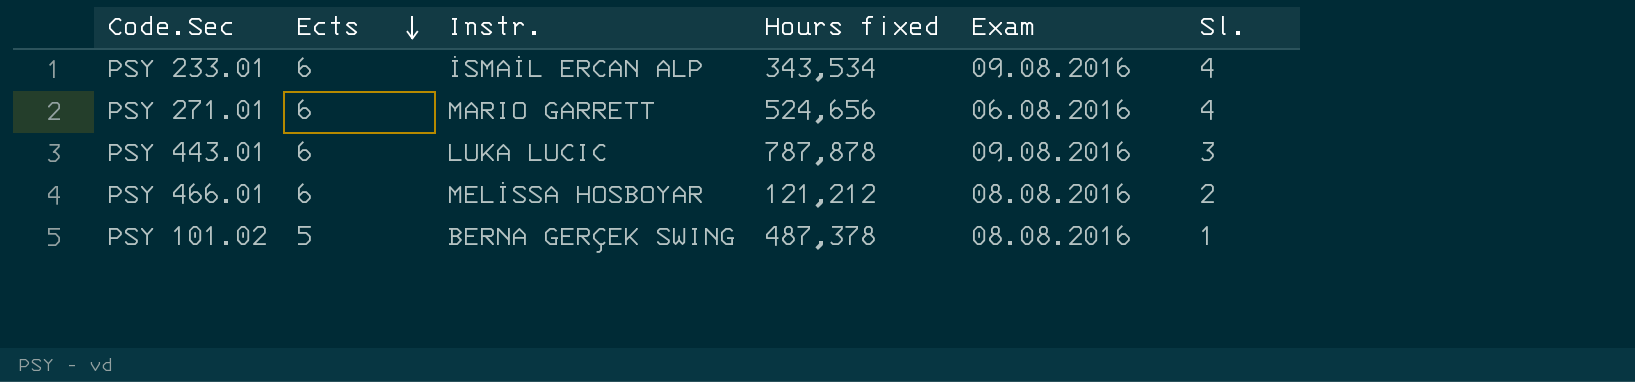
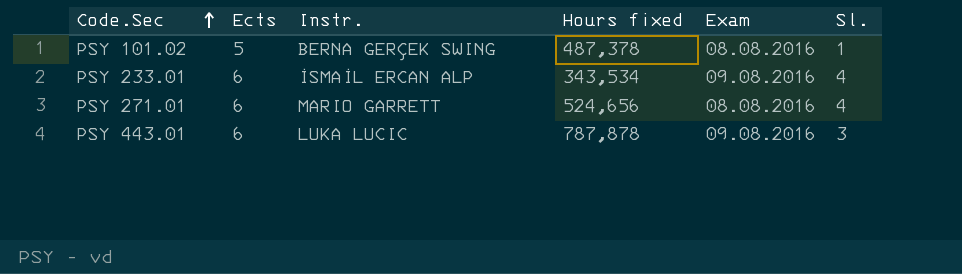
row order: Ects descending -> Code.Sec ascending
row PSY 466.01: 6 | MELİSSA HOSBOYAR | 121,212 | 08.08.2016 | 2 -> none
PSY 271.01 | Exam: 06.08.2016 -> 08.08.2016

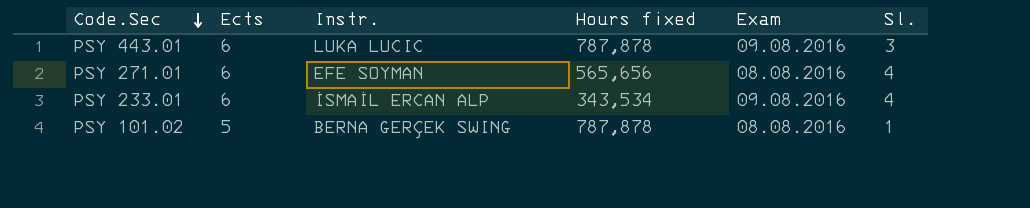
row order: Code.Sec ascending -> Code.Sec descending
PSY 271.01 | Instr.: MARIO GARRETT -> EFE SOYMAN
PSY 271.01 | Hours fixed: 524,656 -> 565,656
PSY 101.02 | Hours fixed: 487,378 -> 787,878

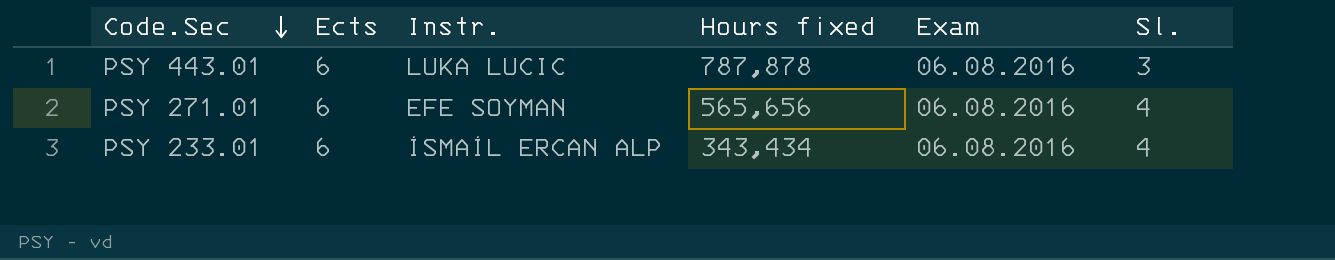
row PSY 101.02: 5 | BERNA GERÇEK SWING | 787,878 | 08.08.2016 | 1 -> none
PSY 443.01 | Exam: 09.08.2016 -> 06.08.2016
PSY 271.01 | Exam: 08.08.2016 -> 06.08.2016
PSY 233.01 | Hours fixed: 343,534 -> 343,434
PSY 233.01 | Exam: 09.08.2016 -> 06.08.2016

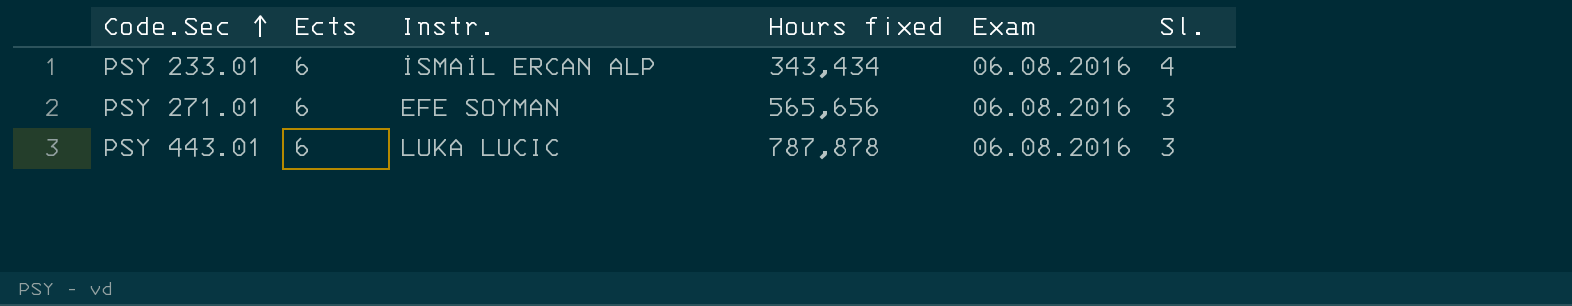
row order: Code.Sec descending -> Code.Sec ascending
PSY 271.01 | Sl.: 4 -> 3

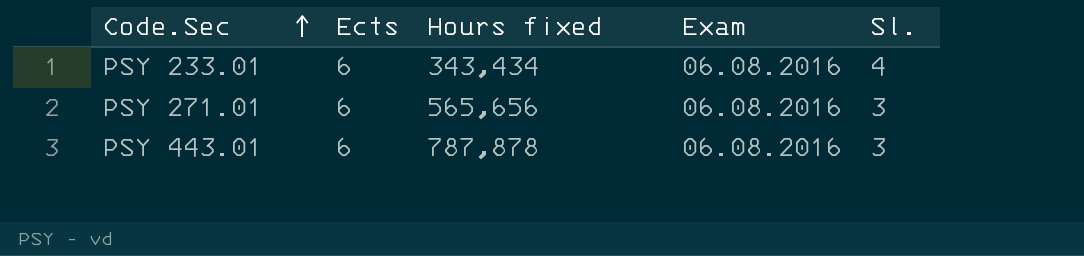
column Instr. | position: 3 -> none

